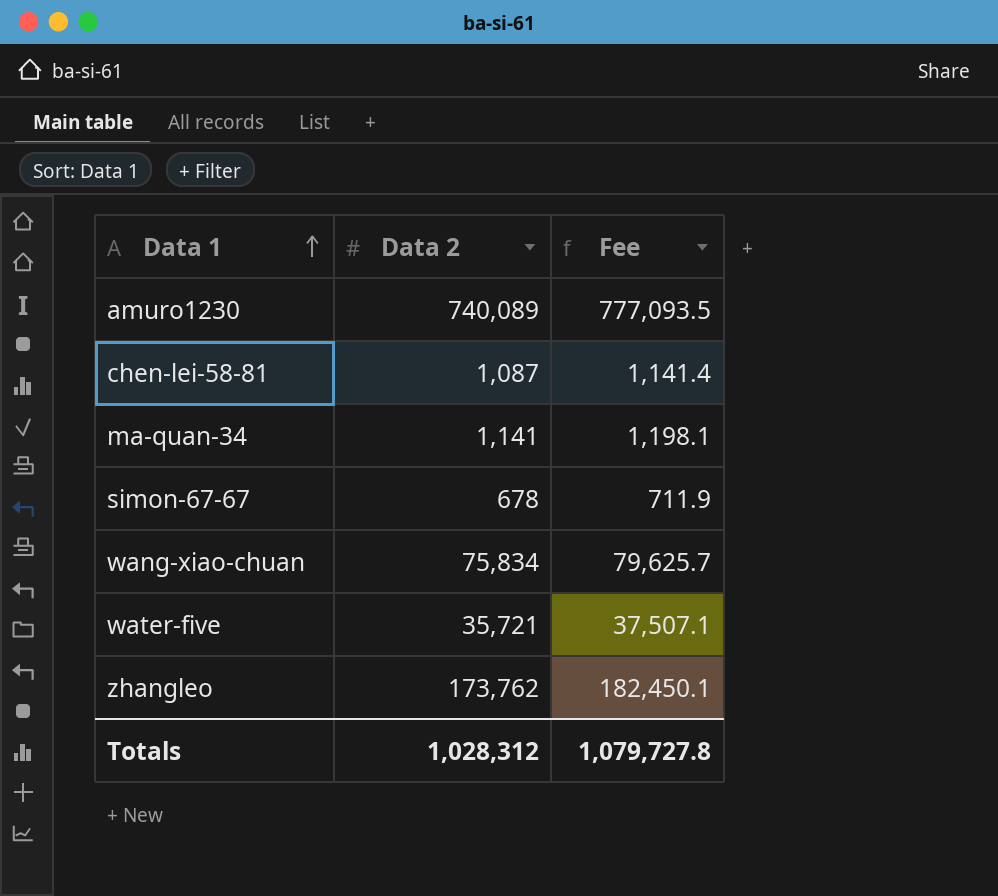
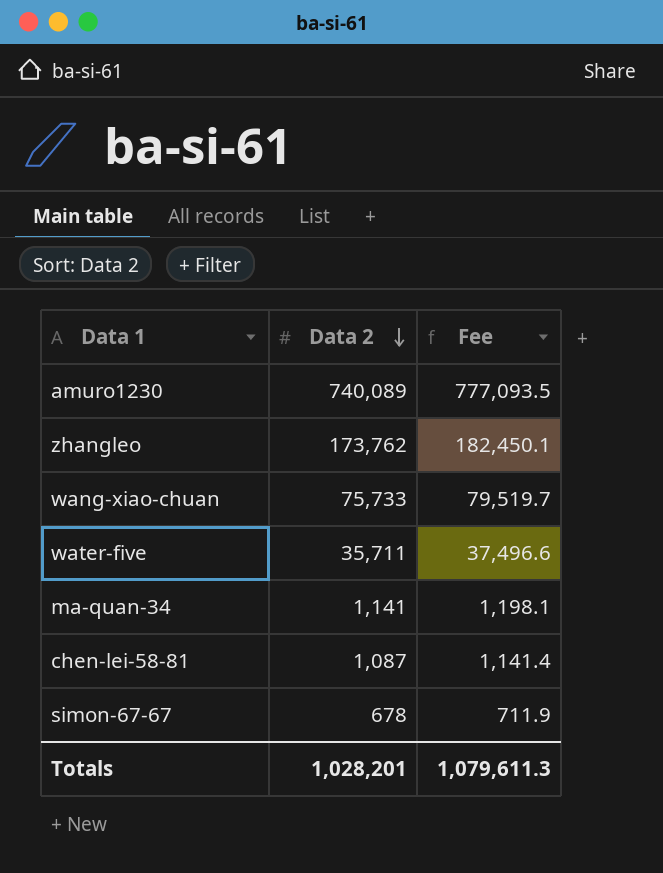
row order: Data 1 ascending -> Data 2 descending
wang-xiao-chuan | Data 2: 75,834 -> 75,733
wang-xiao-chuan | Fee: 79,625.7 -> 79,519.7
water-five | Data 2: 35,721 -> 35,711
water-five | Fee: 37,507.1 -> 37,496.6
Totals | Data 2: 1,028,312 -> 1,028,201
Totals | Fee: 1,079,727.8 -> 1,079,611.3

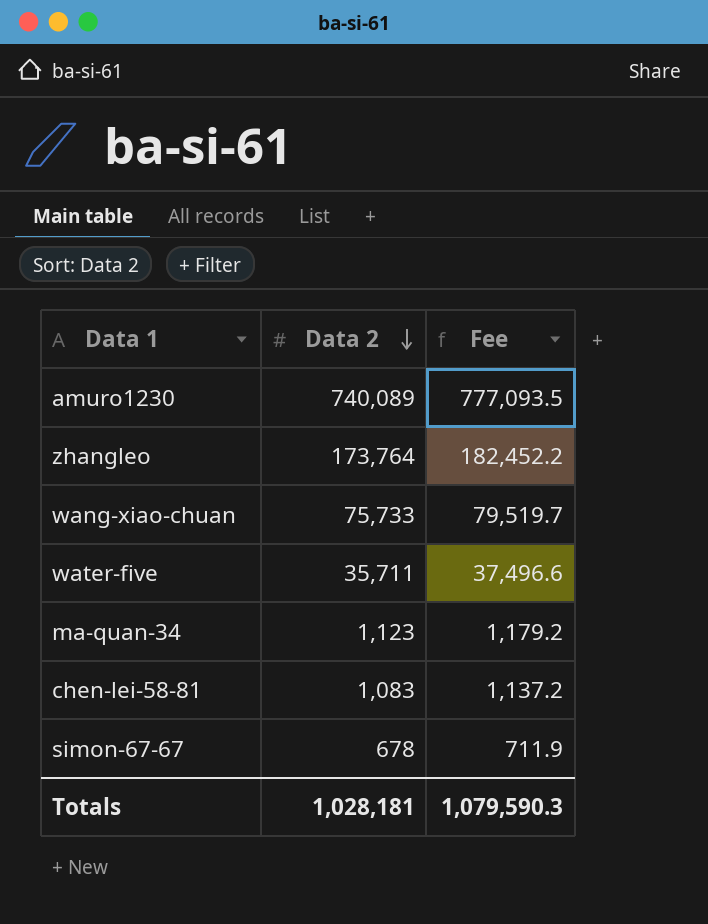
zhangleo | Data 2: 173,762 -> 173,764
zhangleo | Fee: 182,450.1 -> 182,452.2
ma-quan-34 | Data 2: 1,141 -> 1,123
ma-quan-34 | Fee: 1,198.1 -> 1,179.2
chen-lei-58-81 | Data 2: 1,087 -> 1,083
chen-lei-58-81 | Fee: 1,141.4 -> 1,137.2
Totals | Data 2: 1,028,201 -> 1,028,181
Totals | Fee: 1,079,611.3 -> 1,079,590.3

